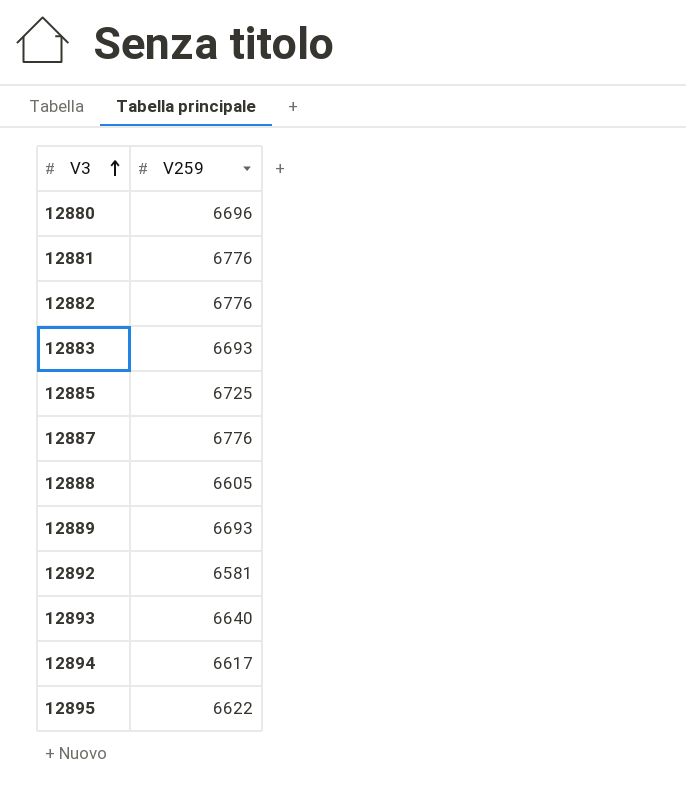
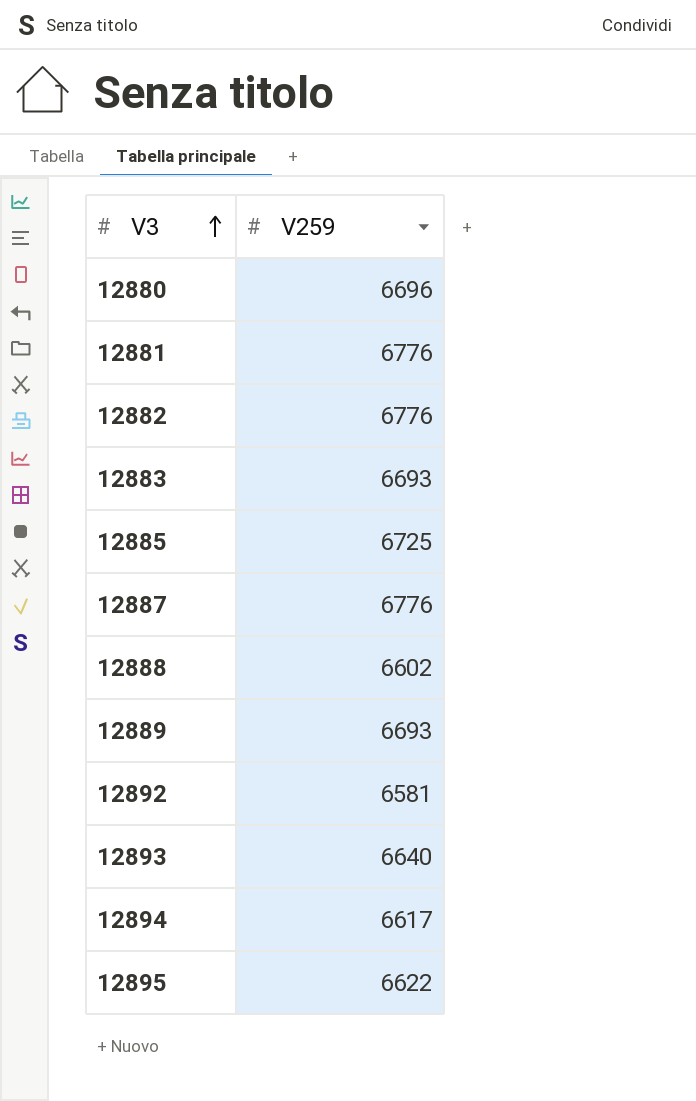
12888 | V259: 6605 -> 6602

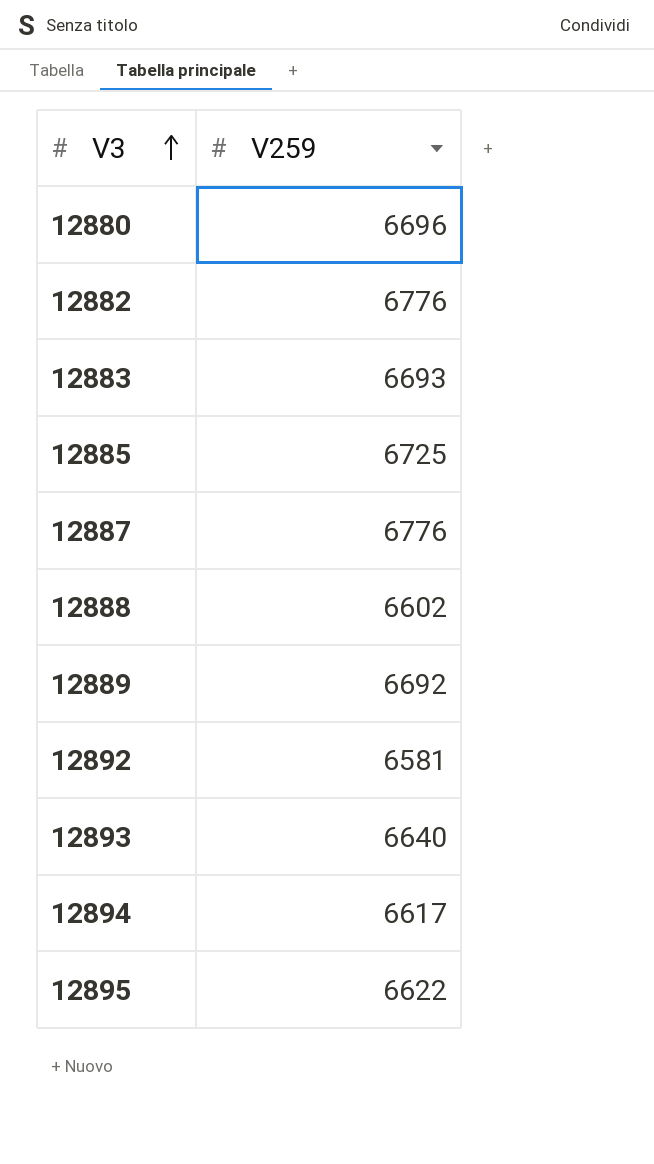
row 12881: 6776 -> none
12889 | V259: 6693 -> 6692

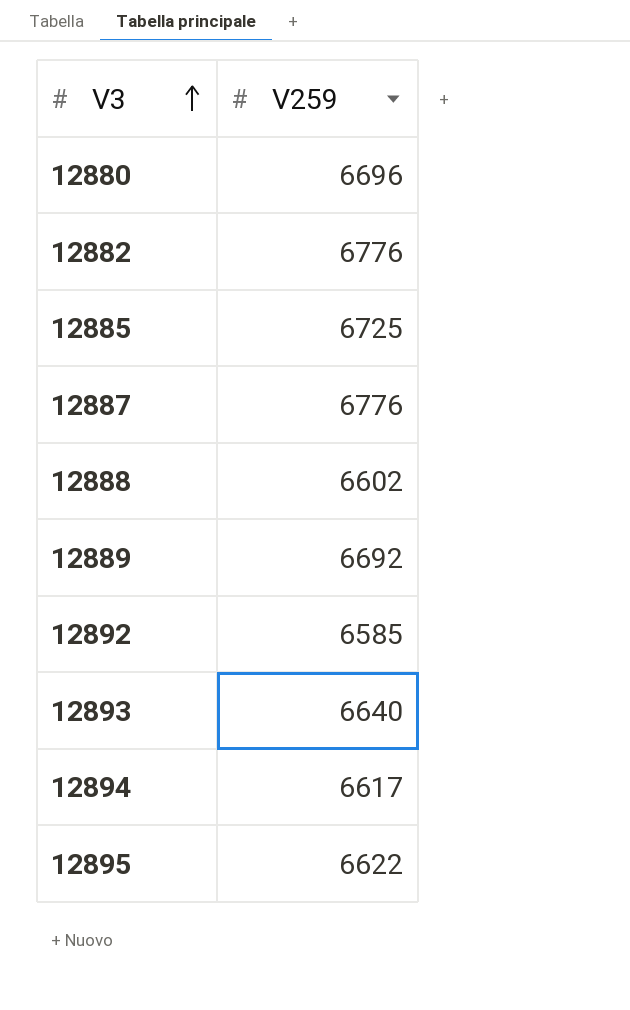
row 12883: 6693 -> none
12892 | V259: 6581 -> 6585

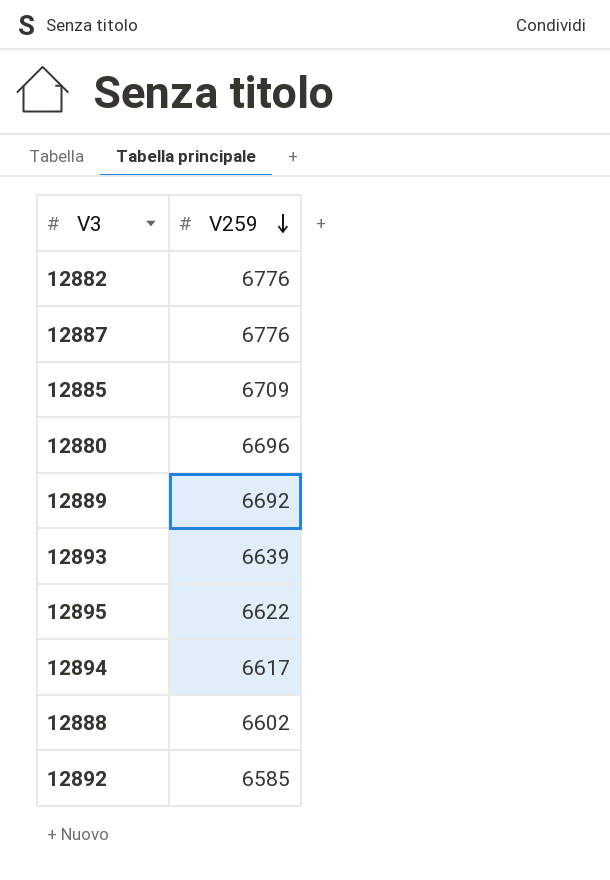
row order: V3 ascending -> V259 descending
12885 | V259: 6725 -> 6709
12893 | V259: 6640 -> 6639

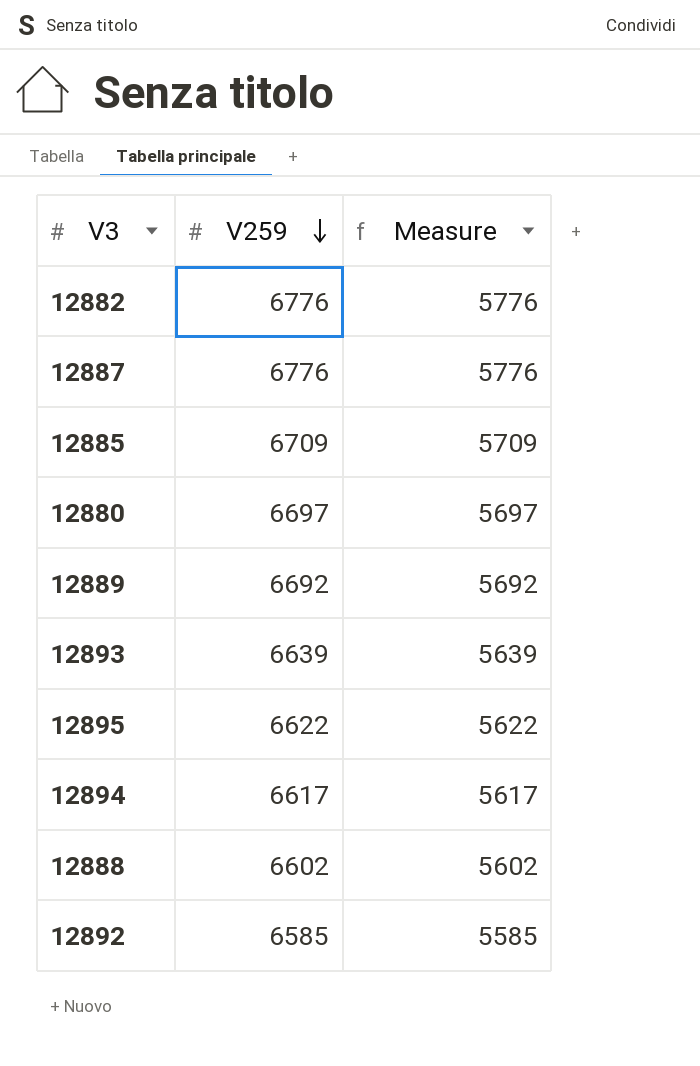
column Measure | formula: none -> [V259] - 1000
12880 | V259: 6696 -> 6697

